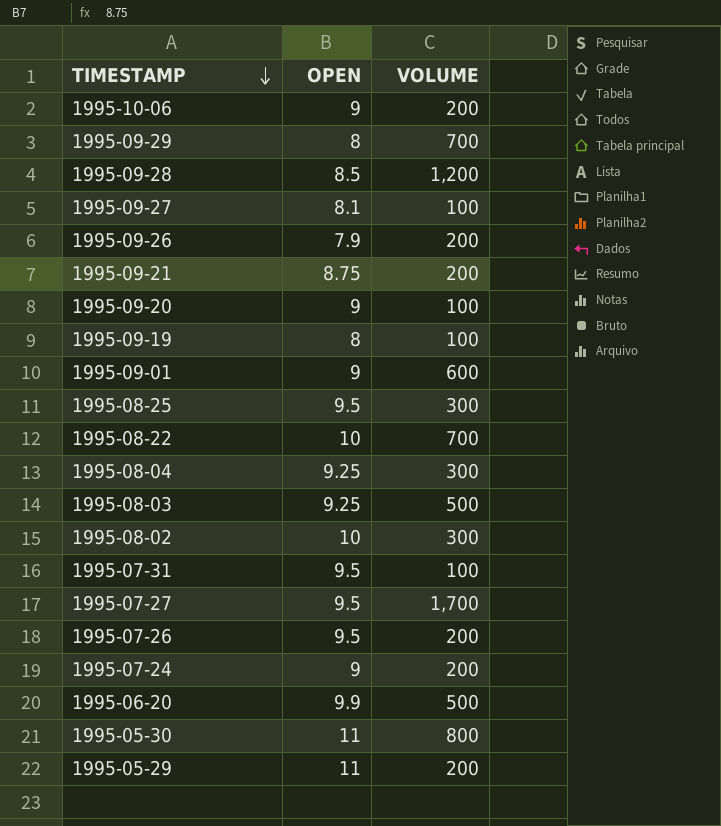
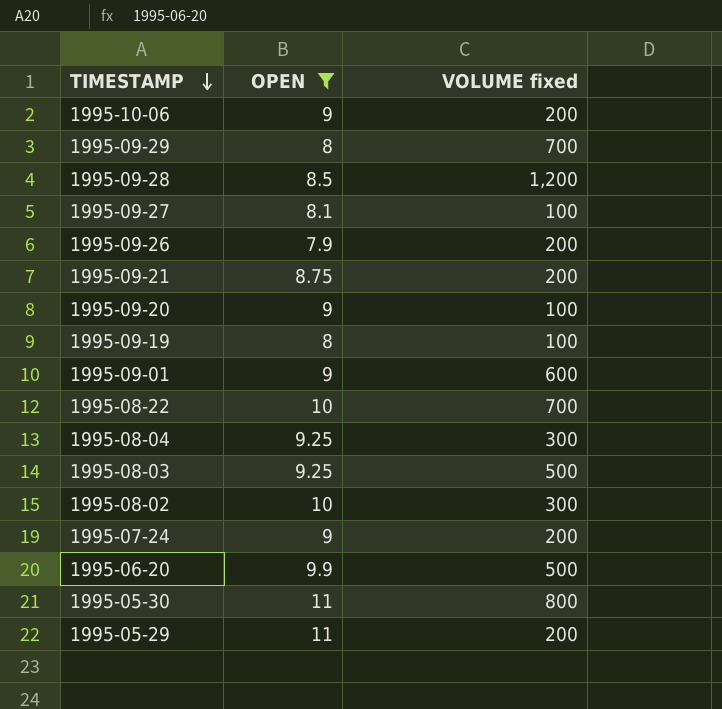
filter: none -> OPEN != 9.5
column name: VOLUME -> VOLUME fixed

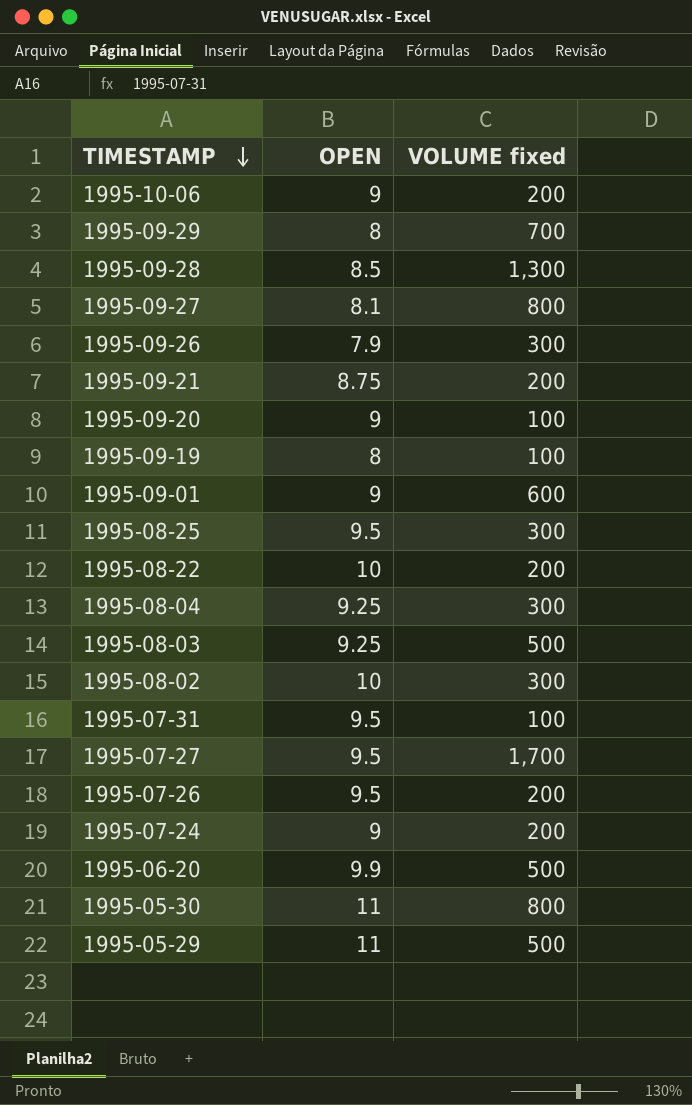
filter: OPEN != 9.5 -> none
1995-09-28 | VOLUME fixed: 1,200 -> 1,300
1995-09-27 | VOLUME fixed: 100 -> 800
1995-09-26 | VOLUME fixed: 200 -> 300
1995-08-22 | VOLUME fixed: 700 -> 200
1995-05-29 | VOLUME fixed: 200 -> 500

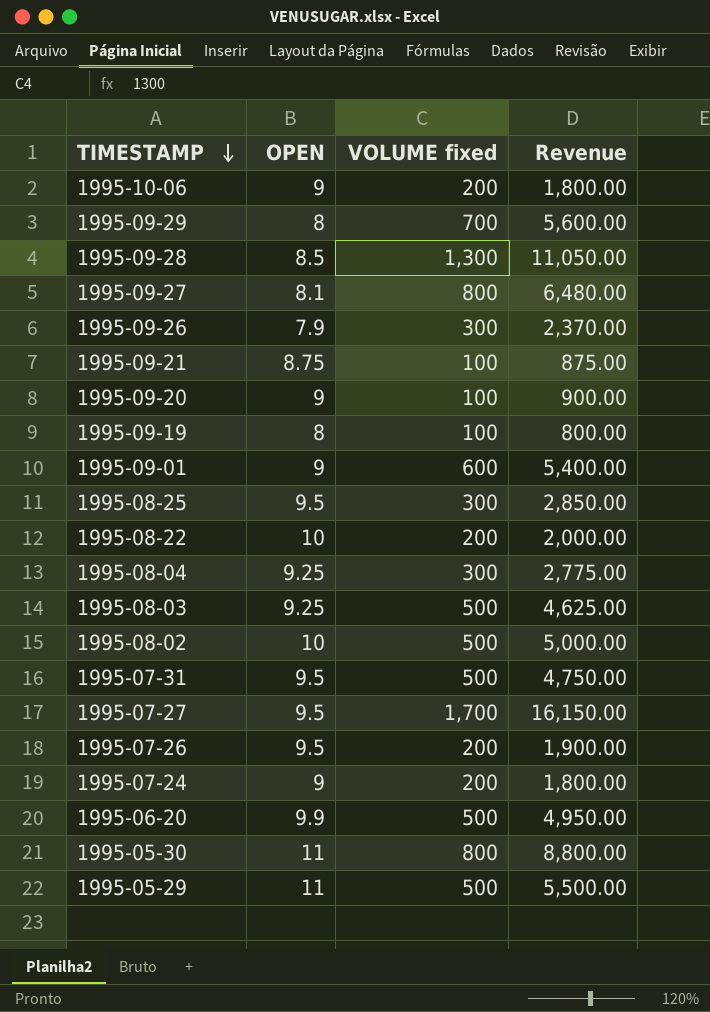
column Revenue | formula: none -> [OPEN] * [VOLUME fixed]
1995-09-21 | VOLUME fixed: 200 -> 100
1995-08-02 | VOLUME fixed: 300 -> 500
1995-07-31 | VOLUME fixed: 100 -> 500

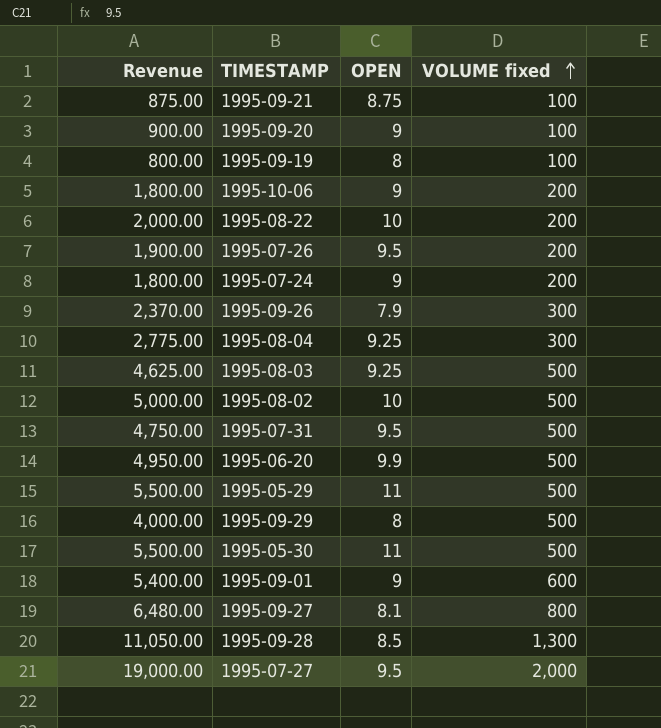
row order: TIMESTAMP descending -> VOLUME fixed ascending
column Revenue | position: 4 -> 1
row 1995-08-25: 9.5 | 300 | 2,850.00 -> none
1995-09-29 | Revenue: 5,600.00 -> 4,000.00
1995-09-29 | VOLUME fixed: 700 -> 500
1995-05-30 | Revenue: 8,800.00 -> 5,500.00
1995-05-30 | VOLUME fixed: 800 -> 500
1995-07-27 | Revenue: 16,150.00 -> 19,000.00
1995-07-27 | VOLUME fixed: 1,700 -> 2,000

